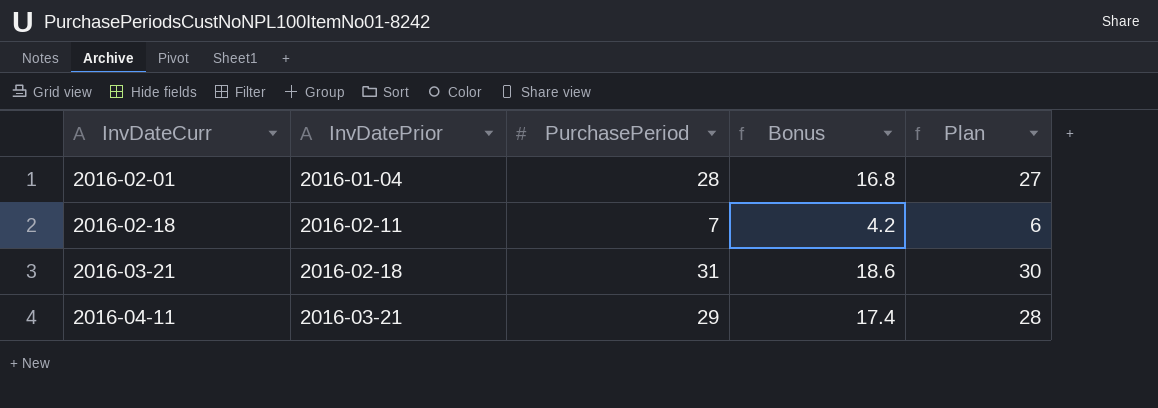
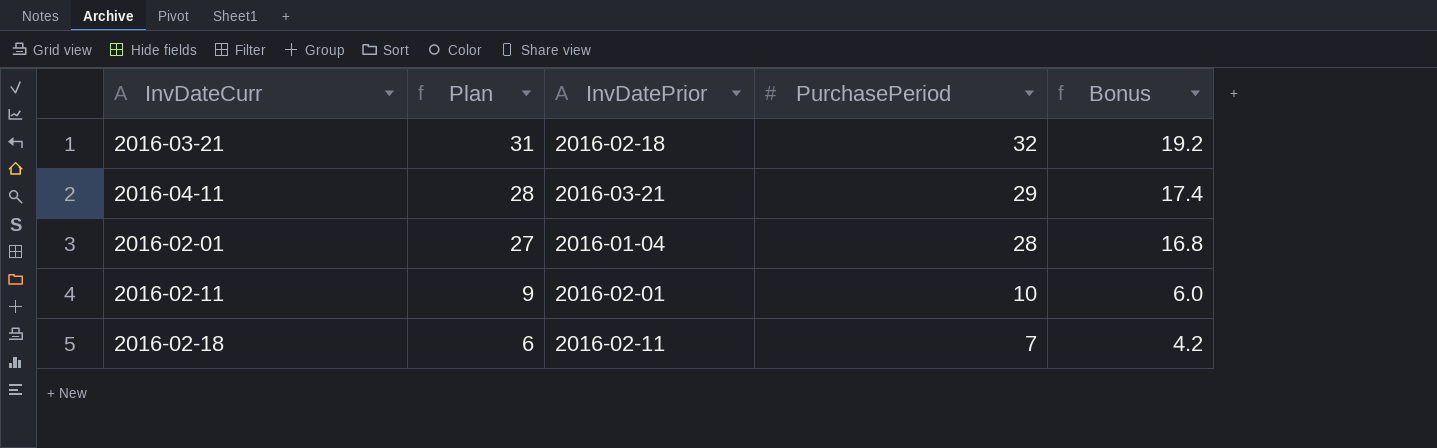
row order: InvDateCurr ascending -> Plan descending
column Plan | position: 5 -> 2
2016-03-21 | Plan: 30 -> 31
2016-03-21 | PurchasePeriod: 31 -> 32
2016-03-21 | Bonus: 18.6 -> 19.2
row 2016-02-11: none -> 9 | 2016-02-01 | 10 | 6.0

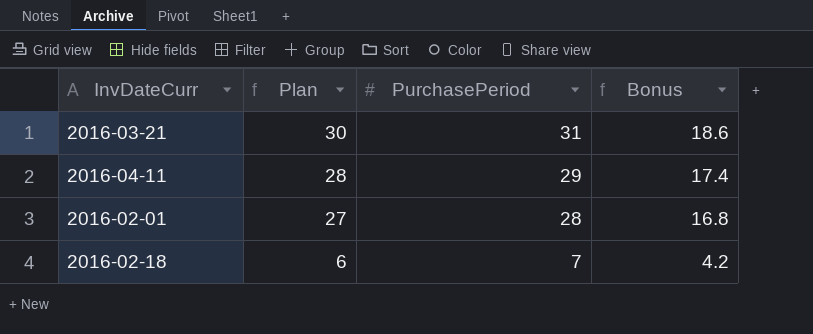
column InvDatePrior | position: 3 -> none
row 2016-02-11: 9 | 2016-02-01 | 10 | 6.0 -> none
2016-03-21 | Plan: 31 -> 30
2016-03-21 | PurchasePeriod: 32 -> 31
2016-03-21 | Bonus: 19.2 -> 18.6

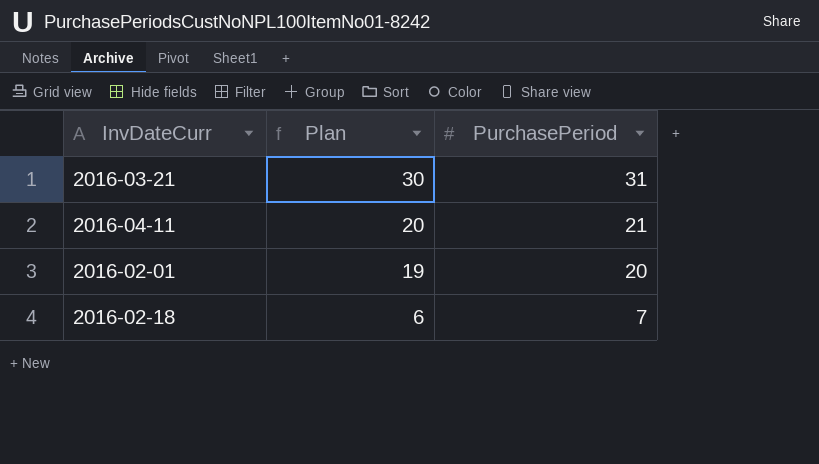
column Bonus | formula: [PurchasePeriod] * 0.6 -> none
2016-04-11 | Plan: 28 -> 20
2016-04-11 | PurchasePeriod: 29 -> 21
2016-02-01 | Plan: 27 -> 19
2016-02-01 | PurchasePeriod: 28 -> 20

